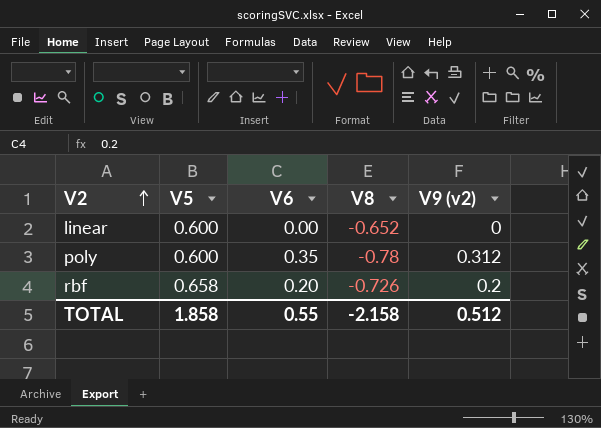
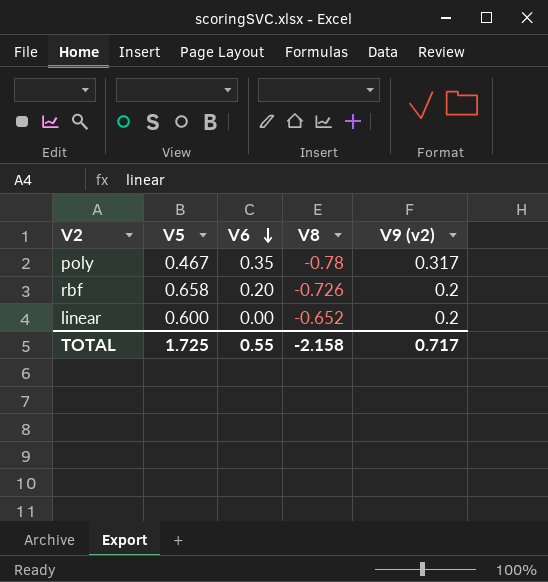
row order: V2 ascending -> V6 descending
poly | V5: 0.600 -> 0.467
poly | V9 (v2): 0.312 -> 0.317
linear | V9 (v2): 0 -> 0.2
TOTAL | V5: 1.858 -> 1.725
TOTAL | V9 (v2): 0.512 -> 0.717

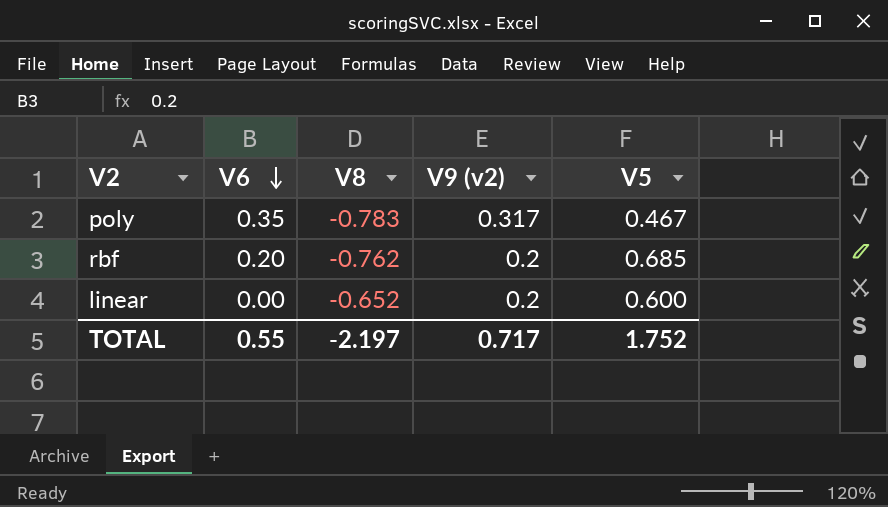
column V5 | position: 2 -> 5
poly | V8: -0.78 -> -0.783
rbf | V8: -0.726 -> -0.762
rbf | V5: 0.658 -> 0.685
TOTAL | V8: -2.158 -> -2.197
TOTAL | V5: 1.725 -> 1.752

